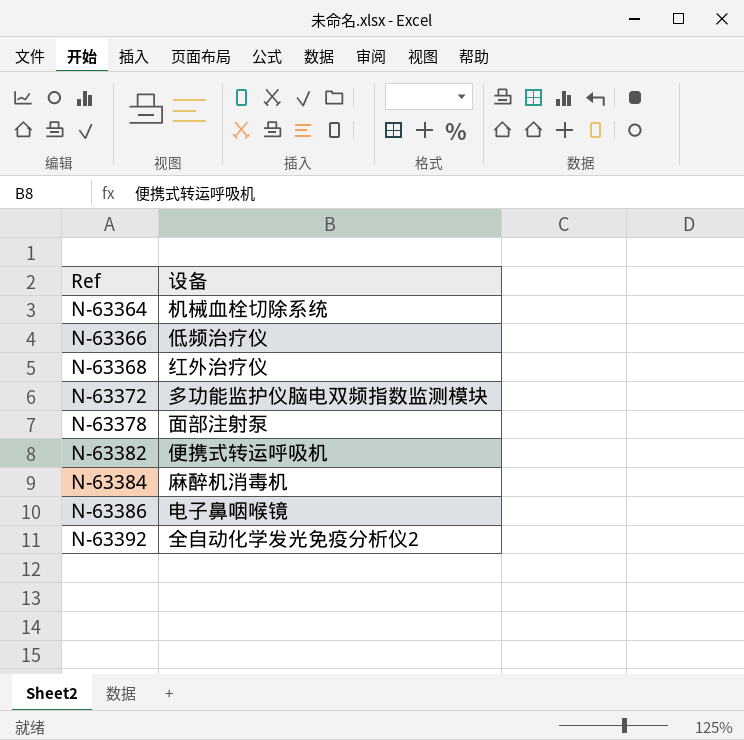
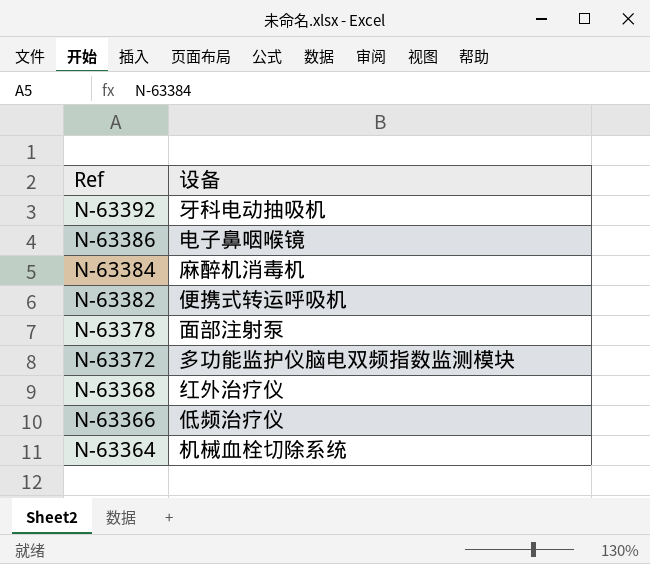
row order: Ref ascending -> Ref descending
N-63392 | 设备: 全自动化学发光免疫分析仪2 -> 牙科电动抽吸机

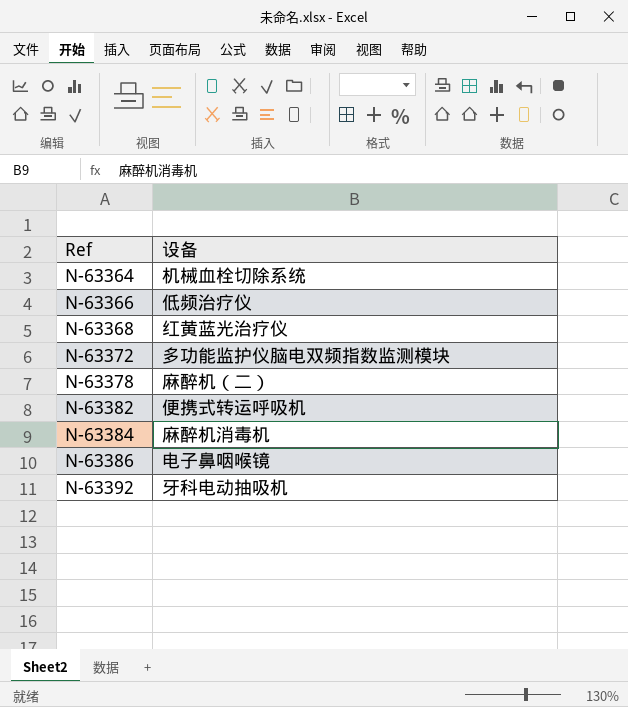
row order: Ref descending -> Ref ascending
N-63368 | 设备: 红外治疗仪 -> 红黄蓝光治疗仪
N-63378 | 设备: 面部注射泵 -> 麻醉机（二）

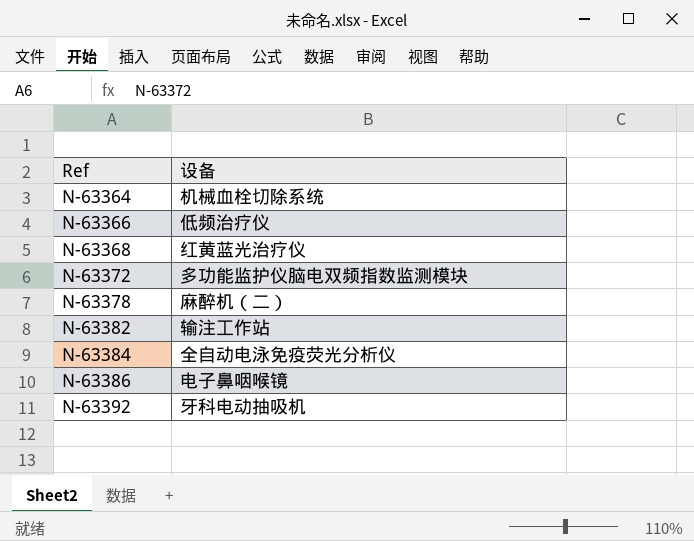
N-63382 | 设备: 便携式转运呼吸机 -> 输注工作站
N-63384 | 设备: 麻醉机消毒机 -> 全自动电泳免疫荧光分析仪

